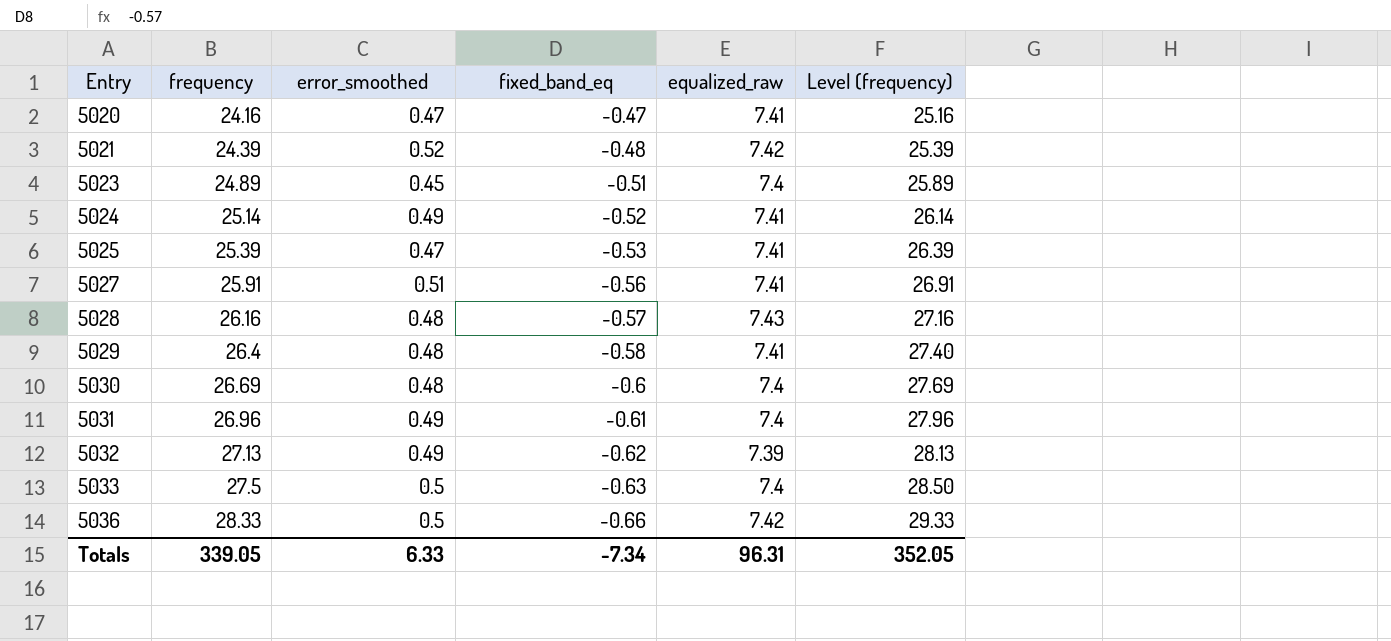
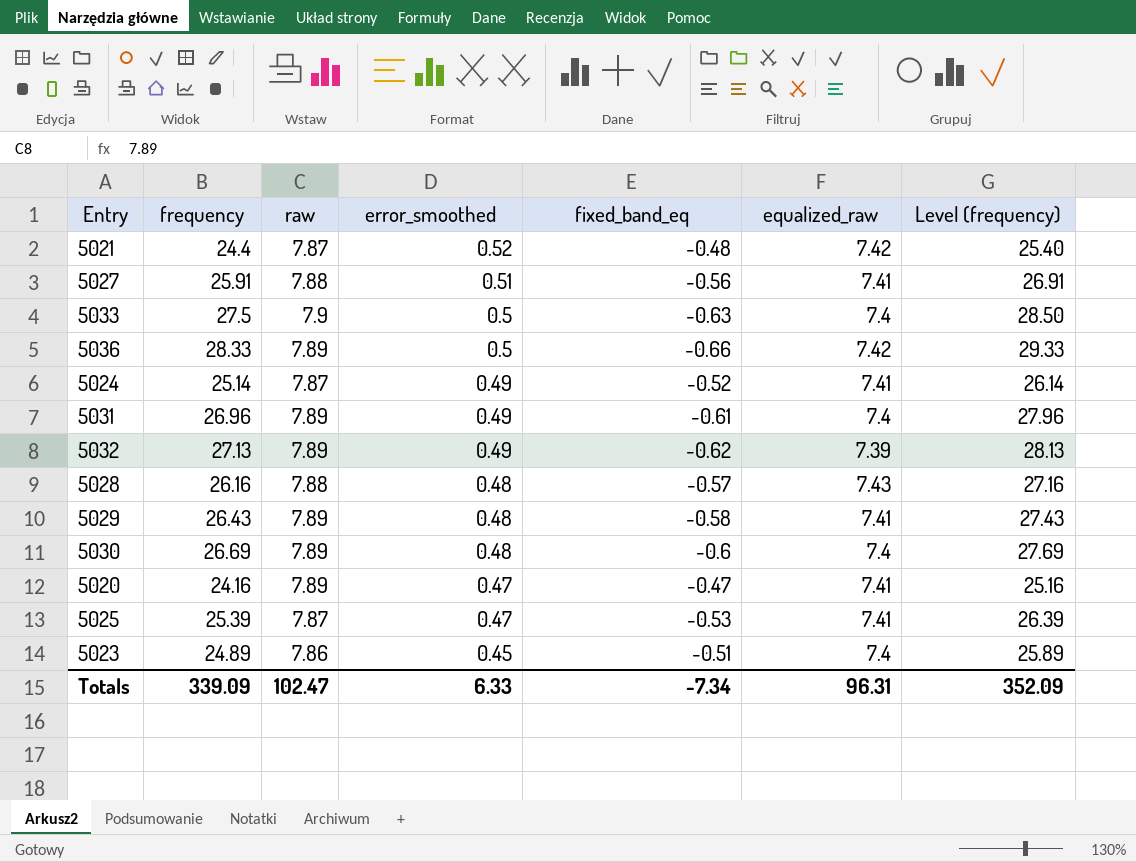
row order: Entry ascending -> error_smoothed descending
column raw | position: none -> 3
5021 | frequency: 24.39 -> 24.4
5021 | Level (frequency): 25.39 -> 25.40
5029 | frequency: 26.4 -> 26.43
5029 | Level (frequency): 27.40 -> 27.43
Totals | frequency: 339.05 -> 339.09
Totals | Level (frequency): 352.05 -> 352.09

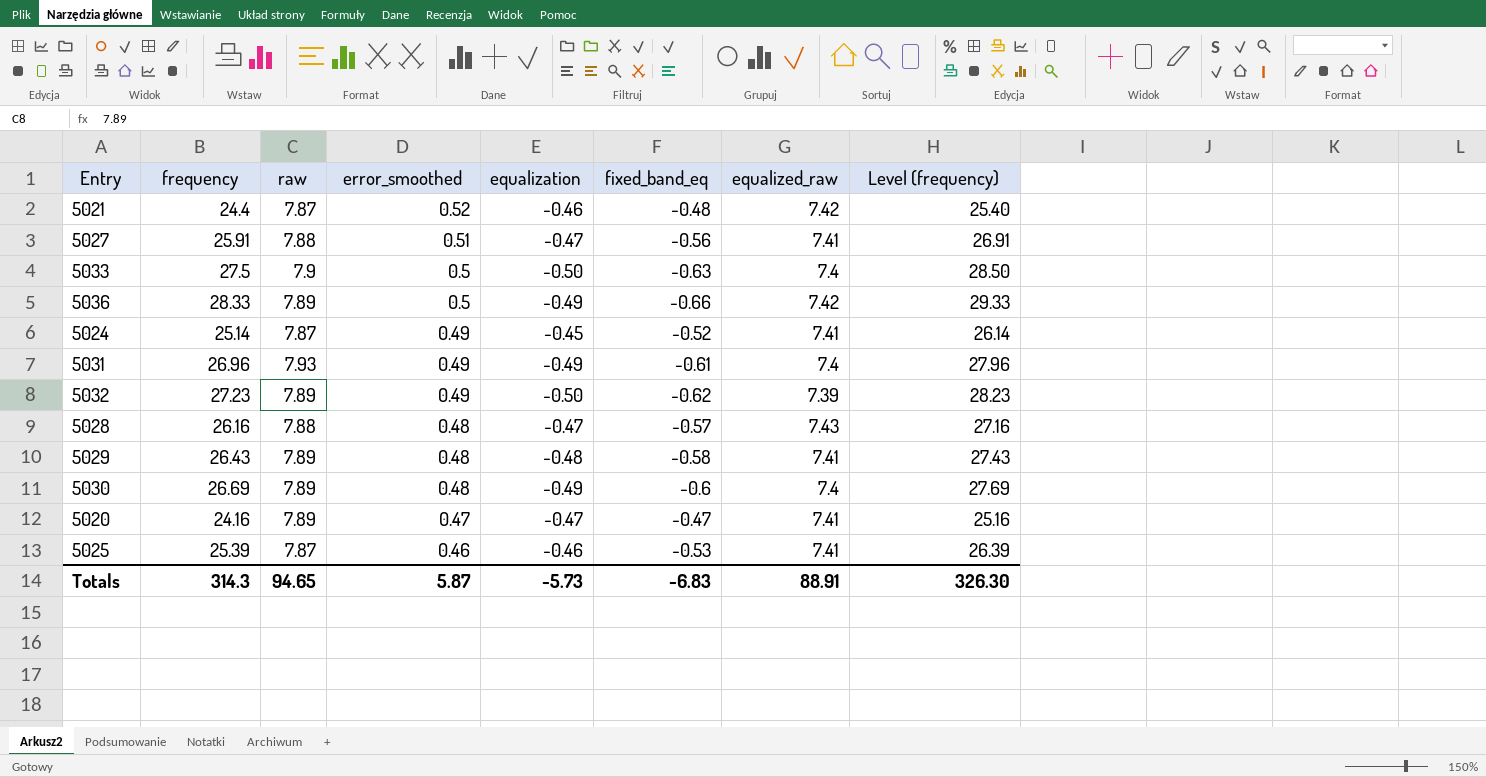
column equalization | position: none -> 5
row 5023: 24.89 | 7.86 | 0.45 | -0.51 | 7.4 | 25.89 -> none
5031 | raw: 7.89 -> 7.93
5032 | frequency: 27.13 -> 27.23
5032 | Level (frequency): 28.13 -> 28.23
5025 | error_smoothed: 0.47 -> 0.46
Totals | frequency: 339.09 -> 314.3
Totals | raw: 102.47 -> 94.65
Totals | error_smoothed: 6.33 -> 5.87
Totals | fixed_band_eq: -7.34 -> -6.83
Totals | equalized_raw: 96.31 -> 88.91
Totals | Level (frequency): 352.09 -> 326.30

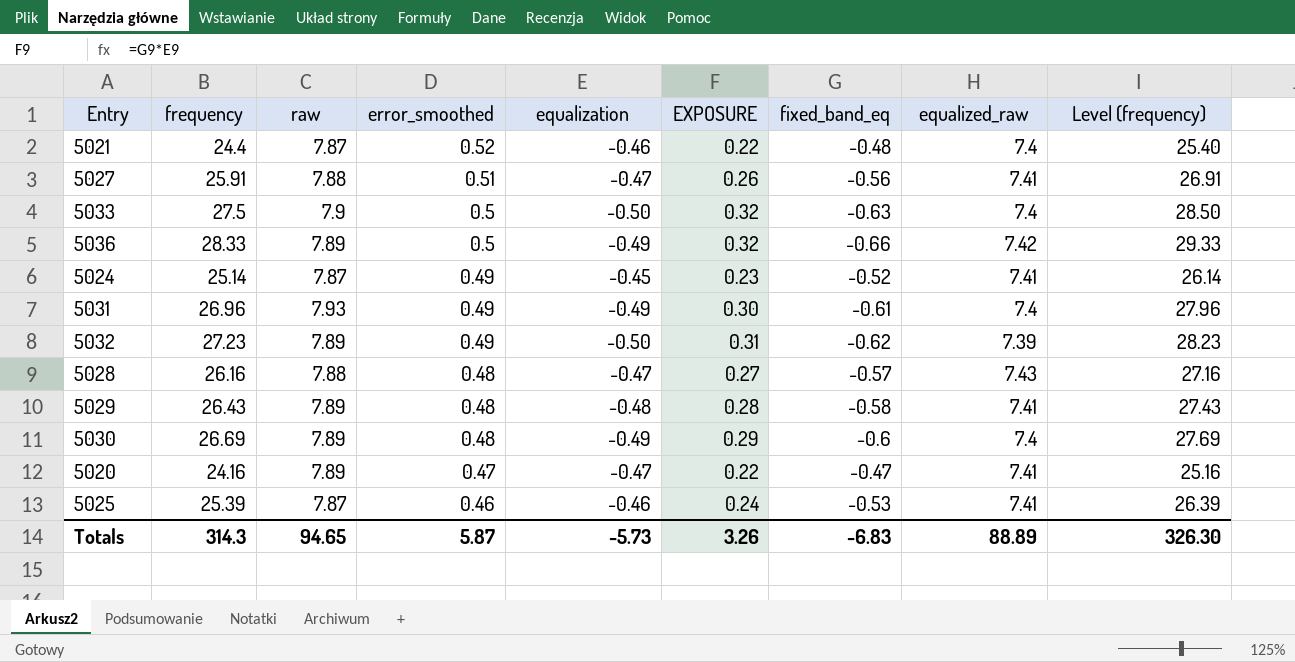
column EXPOSURE | formula: none -> [equalization] * [fixed_band_eq]
5021 | equalized_raw: 7.42 -> 7.4
Totals | equalized_raw: 88.91 -> 88.89

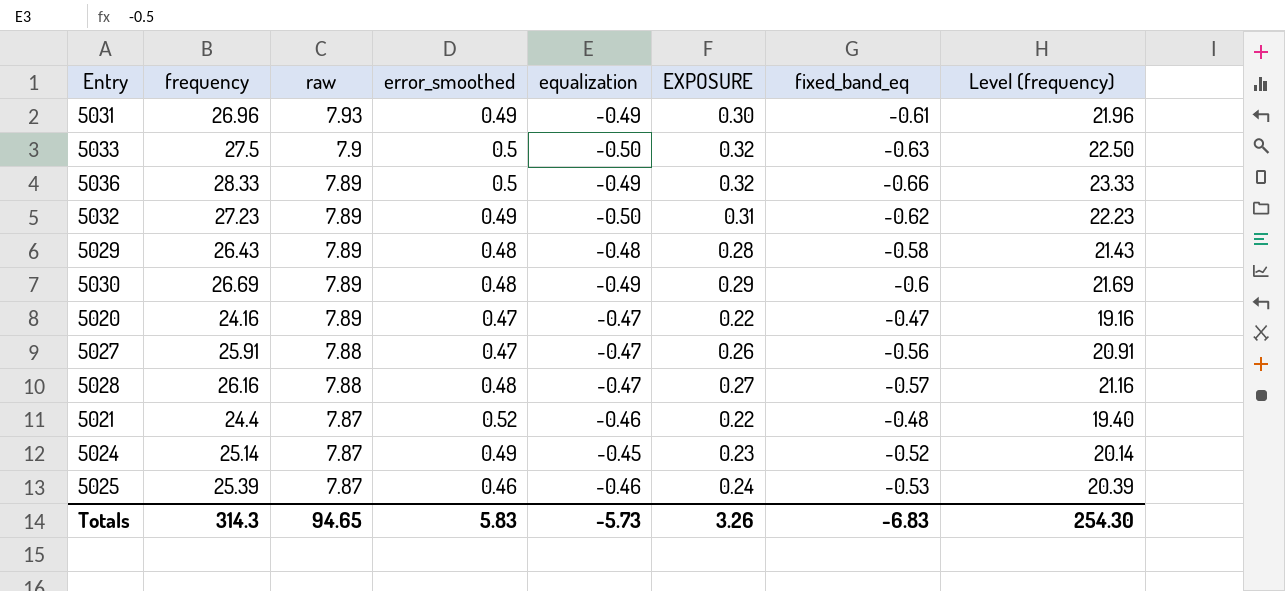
row order: error_smoothed descending -> raw descending
column equalized_raw | position: 8 -> none
column Level (frequency) | formula: [frequency] + 1 -> [frequency] - 5
5027 | error_smoothed: 0.51 -> 0.47
Totals | error_smoothed: 5.87 -> 5.83
Totals | Level (frequency): 326.30 -> 254.30

